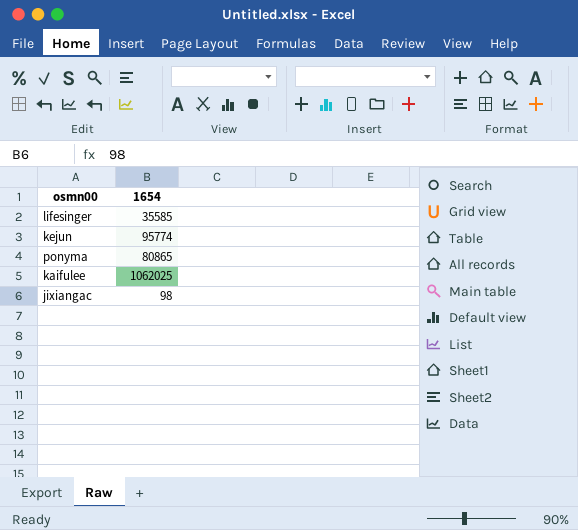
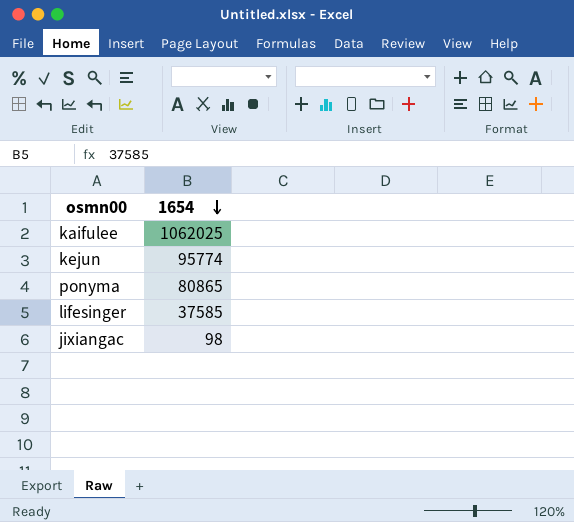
row order: none -> 1654 descending
lifesinger | 1654: 35585 -> 37585

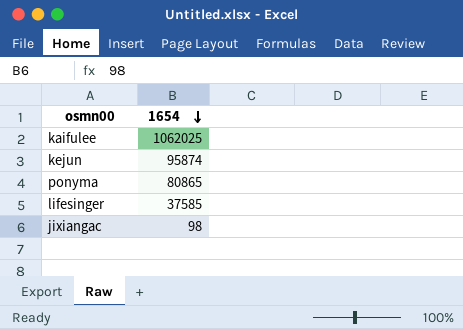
kejun | 1654: 95774 -> 95874

